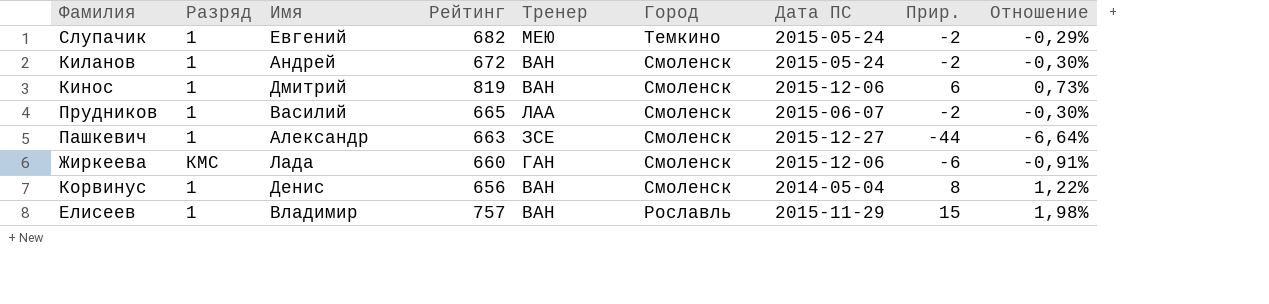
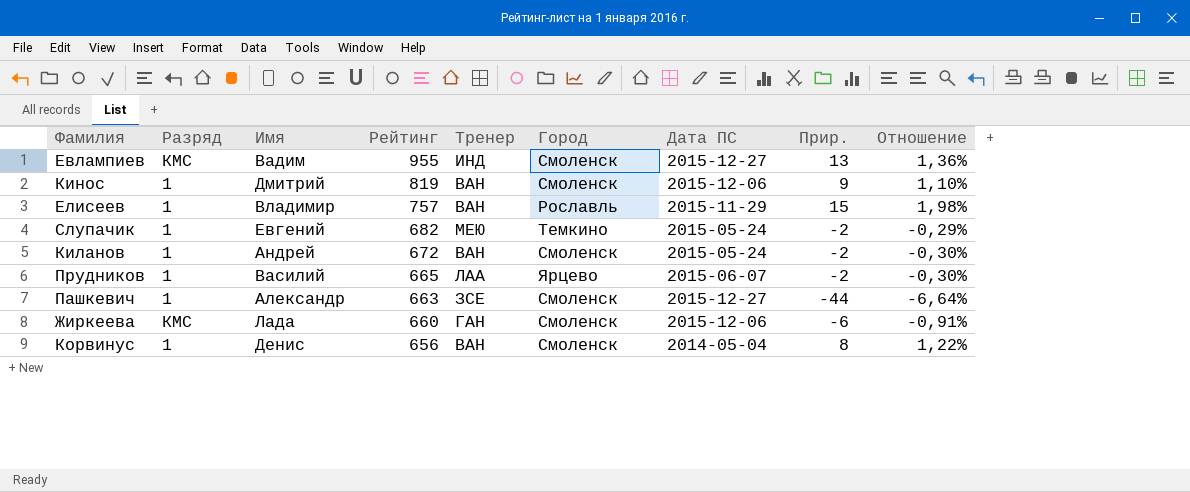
row order: Город descending -> Рейтинг descending
row Евлампиев: none -> КМС | Вадим | 955 | ИНД | Смоленск | 2015-12-27 | 13 | 1,36%
Кинос | Прир.: 6 -> 9
Кинос | Отношение: 0,73% -> 1,10%
Прудников | Город: Смоленск -> Ярцево

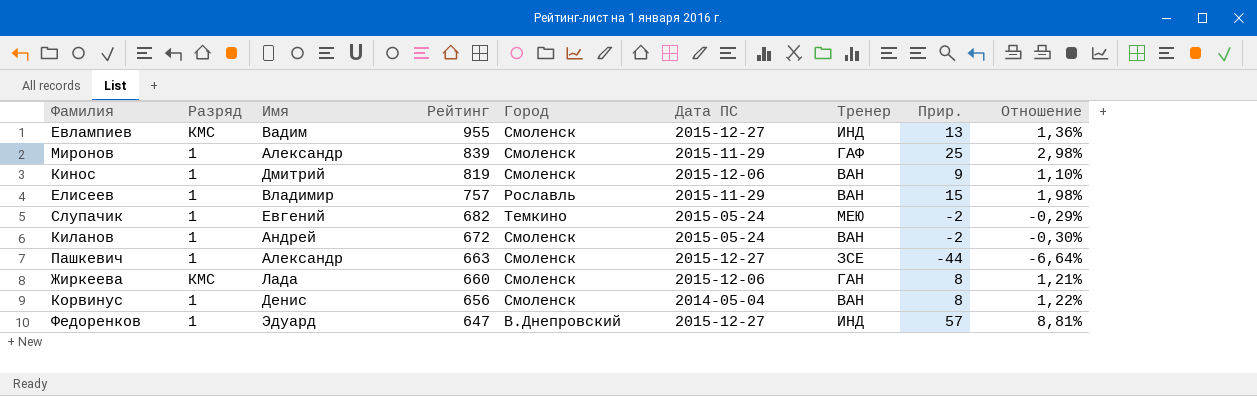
column Тренер | position: 5 -> 7
row Прудников: 1 | Василий | 665 | ЛАА | Ярцево | 2015-06-07 | -2 | -0,30% -> none
row Миронов: none -> 1 | Александр | 839 | Смоленск | 2015-11-29 | ГАФ | 25 | 2,98%
Жиркеева | Прир.: -6 -> 8
Жиркеева | Отношение: -0,91% -> 1,21%
row Федоренков: none -> 1 | Эдуард | 647 | В.Днепровский | 2015-12-27 | ИНД | 57 | 8,81%

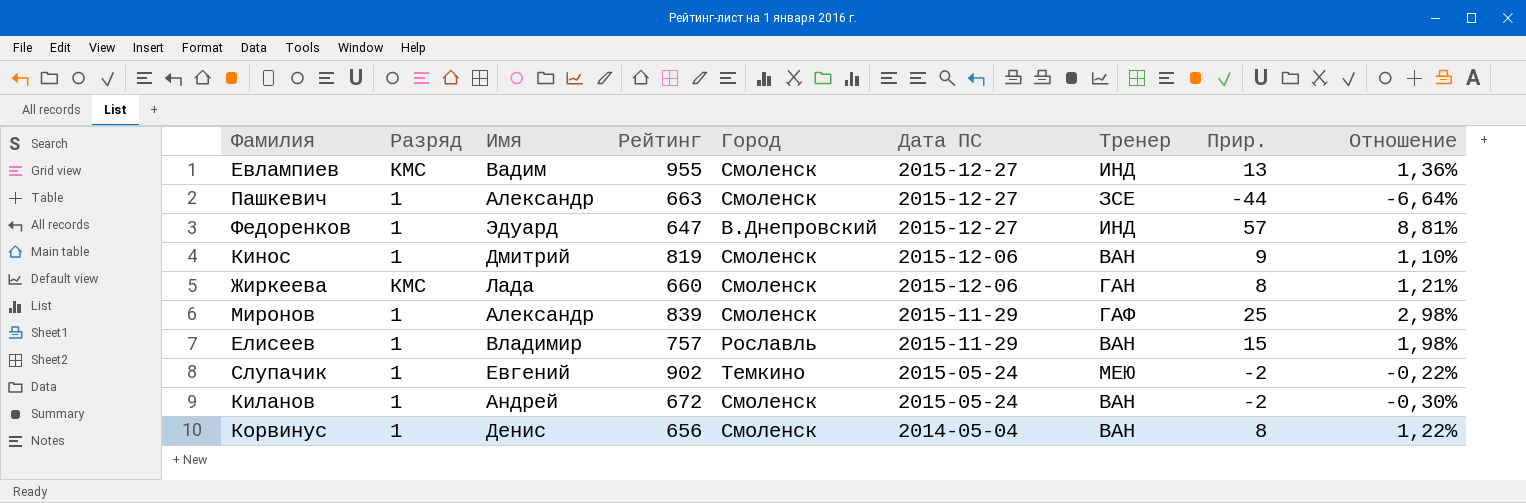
row order: Рейтинг descending -> Дата ПС descending
Слупачик | Рейтинг: 682 -> 902
Слупачик | Отношение: -0,29% -> -0,22%

